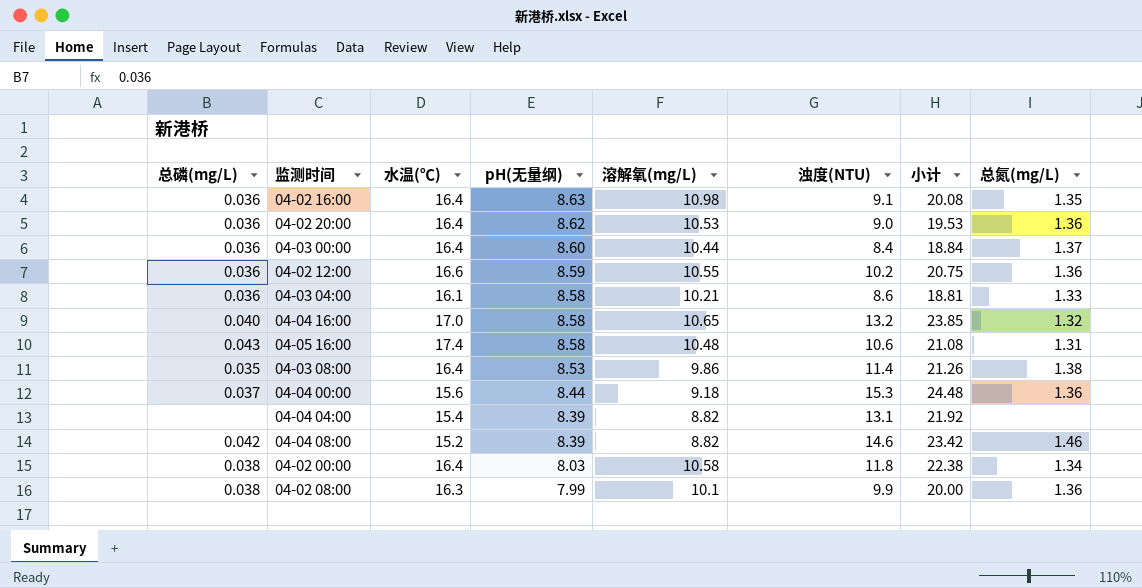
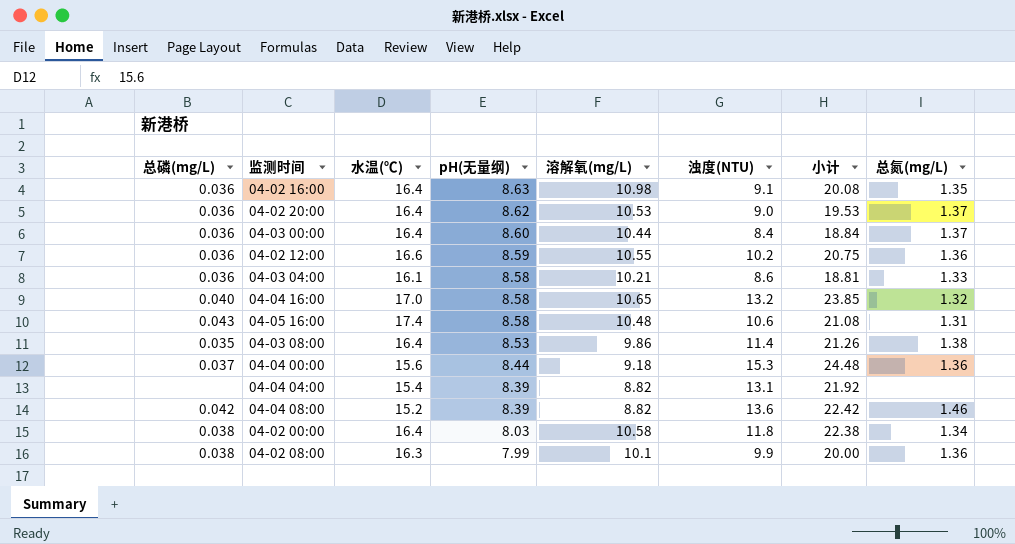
04-02 20:00 | 总氮(mg/L): 1.36 -> 1.37
04-04 08:00 | 浊度(NTU): 14.6 -> 13.6
04-04 08:00 | 小计: 23.42 -> 22.42

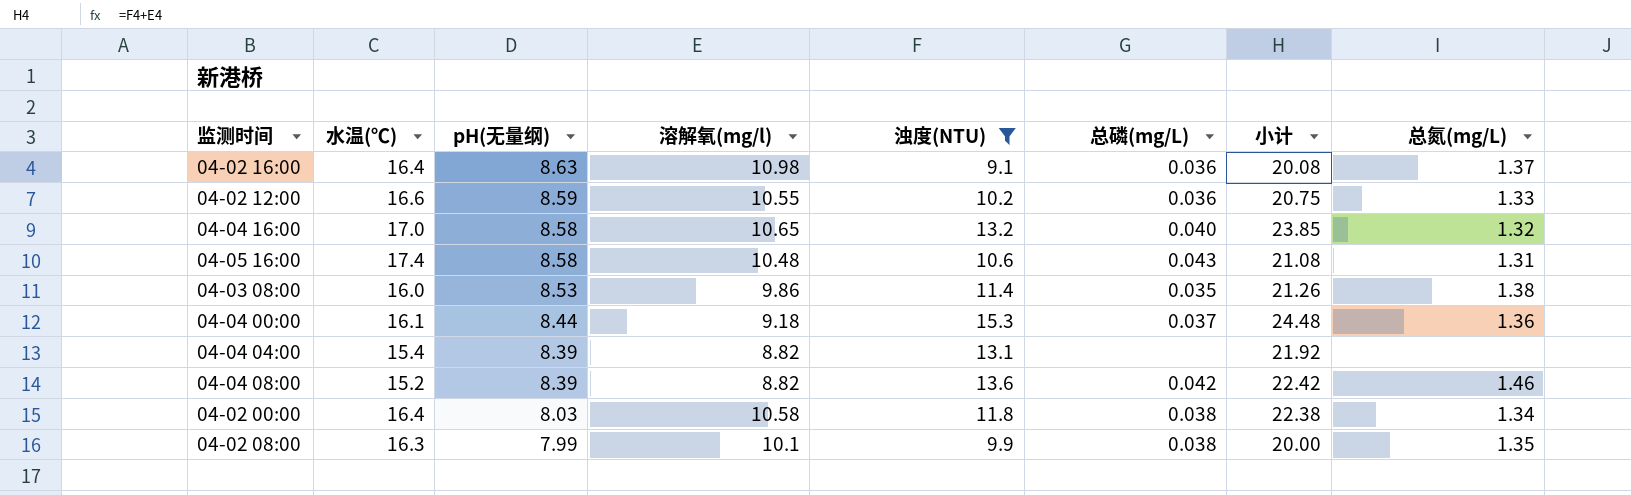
filter: none -> 浊度(NTU) >= 9.1
column name: 溶解氧(mg/L) -> 溶解氧(mg/l)
column 总磷(mg/L) | position: 1 -> 6
04-02 16:00 | 总氮(mg/L): 1.35 -> 1.37
04-02 12:00 | 总氮(mg/L): 1.36 -> 1.33
04-03 08:00 | 水温(℃): 16.4 -> 16.0
04-04 00:00 | 水温(℃): 15.6 -> 16.1
04-02 08:00 | 总氮(mg/L): 1.36 -> 1.35

